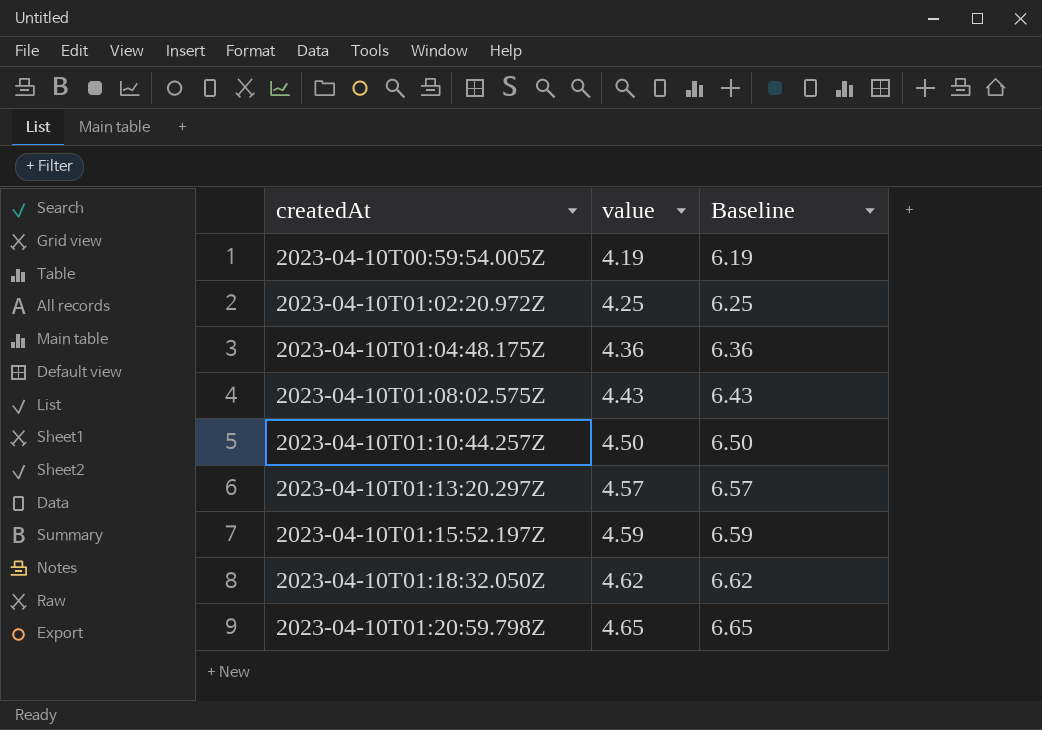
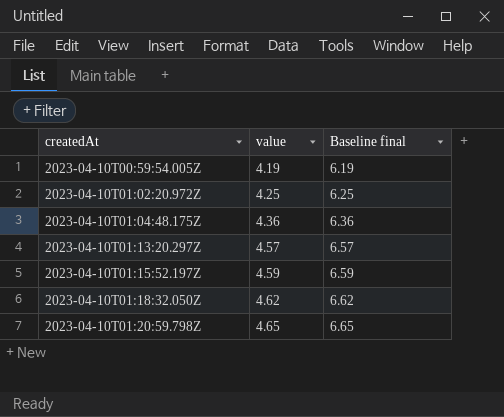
column name: Baseline -> Baseline final
row 2023-04-10T01:08:02.575Z: 4.43 | 6.43 -> none
row 2023-04-10T01:10:44.257Z: 4.50 | 6.50 -> none

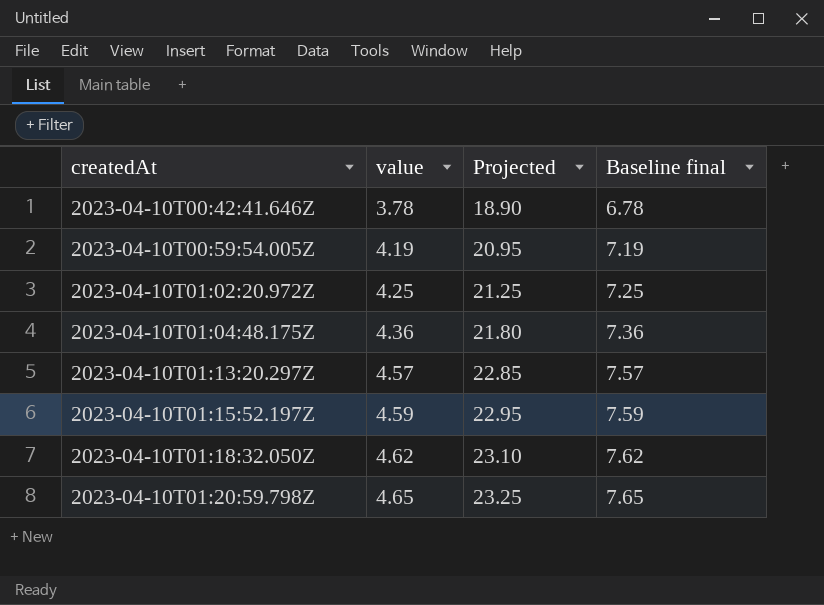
column Projected | formula: none -> [value] * 5
column Baseline final | formula: [value] + 2 -> [value] + 3
row 2023-04-10T00:42:41.646Z: none -> 3.78 | 18.90 | 6.78

